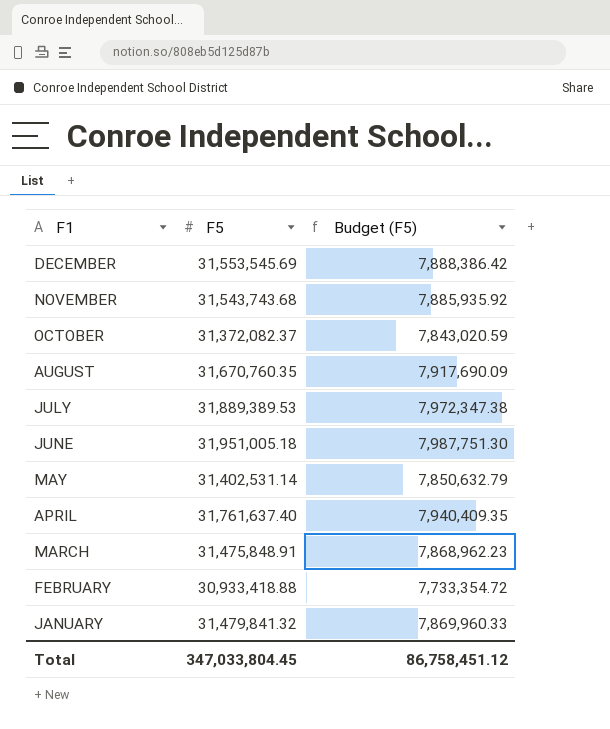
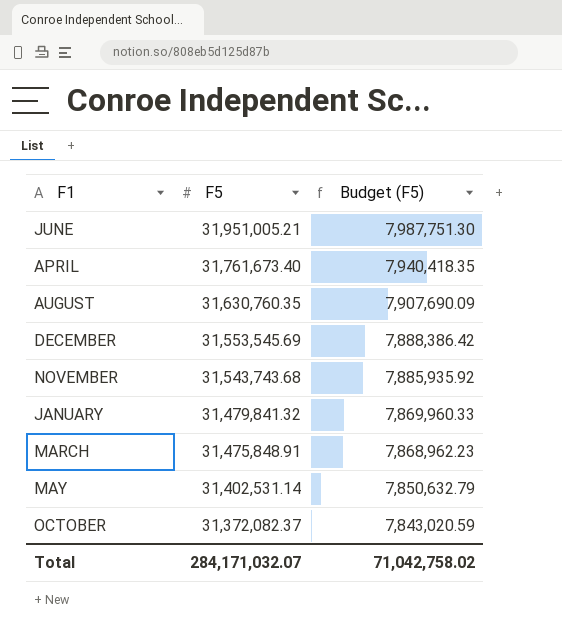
row order: F1 descending -> F5 descending
row JULY: 31,889,389.53 | 7,972,347.38 -> none
row FEBRUARY: 30,933,418.88 | 7,733,354.72 -> none
JUNE | F5: 31,951,005.18 -> 31,951,005.21
APRIL | F5: 31,761,637.40 -> 31,761,673.40
APRIL | Budget (F5): 7,940,409.35 -> 7,940,418.35
AUGUST | F5: 31,670,760.35 -> 31,630,760.35
AUGUST | Budget (F5): 7,917,690.09 -> 7,907,690.09
Total | F5: 347,033,804.45 -> 284,171,032.07
Total | Budget (F5): 86,758,451.12 -> 71,042,758.02

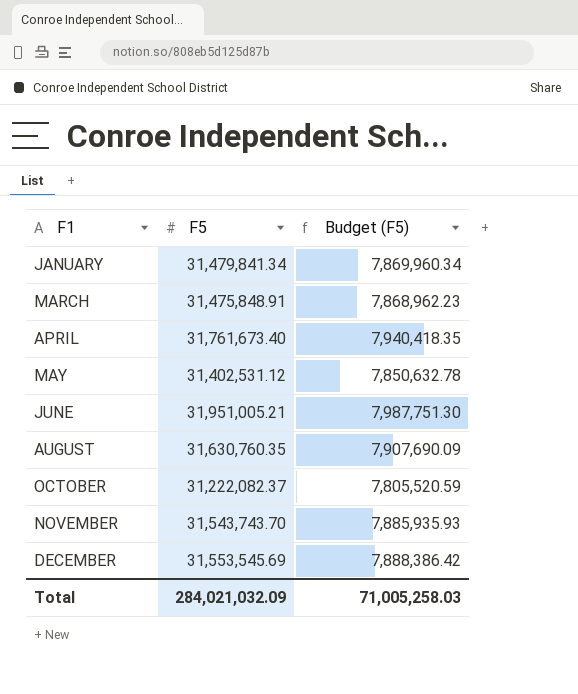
row order: F5 descending -> F1 ascending
JANUARY | F5: 31,479,841.32 -> 31,479,841.34
JANUARY | Budget (F5): 7,869,960.33 -> 7,869,960.34
MAY | F5: 31,402,531.14 -> 31,402,531.12
MAY | Budget (F5): 7,850,632.79 -> 7,850,632.78
OCTOBER | F5: 31,372,082.37 -> 31,222,082.37
OCTOBER | Budget (F5): 7,843,020.59 -> 7,805,520.59
NOVEMBER | F5: 31,543,743.68 -> 31,543,743.70
NOVEMBER | Budget (F5): 7,885,935.92 -> 7,885,935.93
Total | F5: 284,171,032.07 -> 284,021,032.09
Total | Budget (F5): 71,042,758.02 -> 71,005,258.03

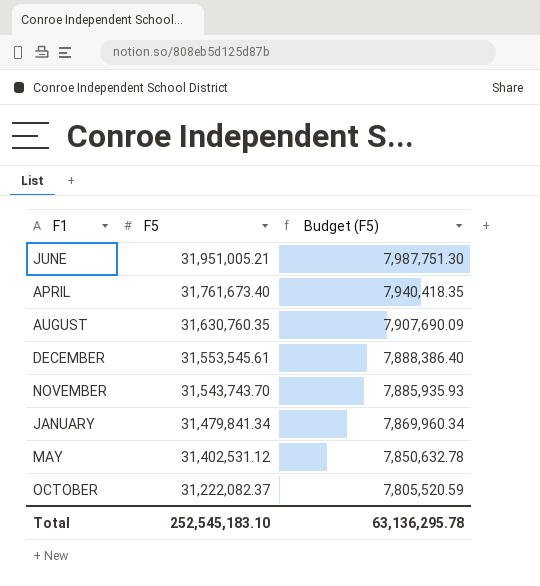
row order: F1 ascending -> F5 descending
row MARCH: 31,475,848.91 | 7,868,962.23 -> none
DECEMBER | F5: 31,553,545.69 -> 31,553,545.61
DECEMBER | Budget (F5): 7,888,386.42 -> 7,888,386.40
Total | F5: 284,021,032.09 -> 252,545,183.10
Total | Budget (F5): 71,005,258.03 -> 63,136,295.78

